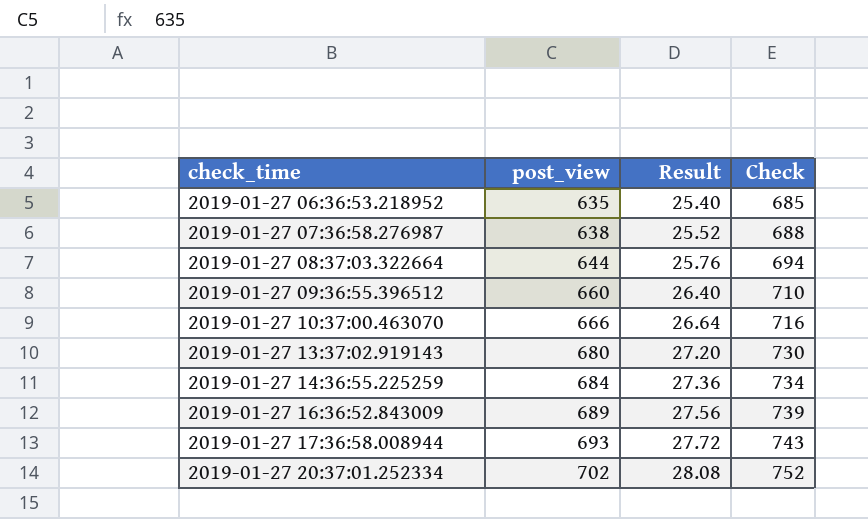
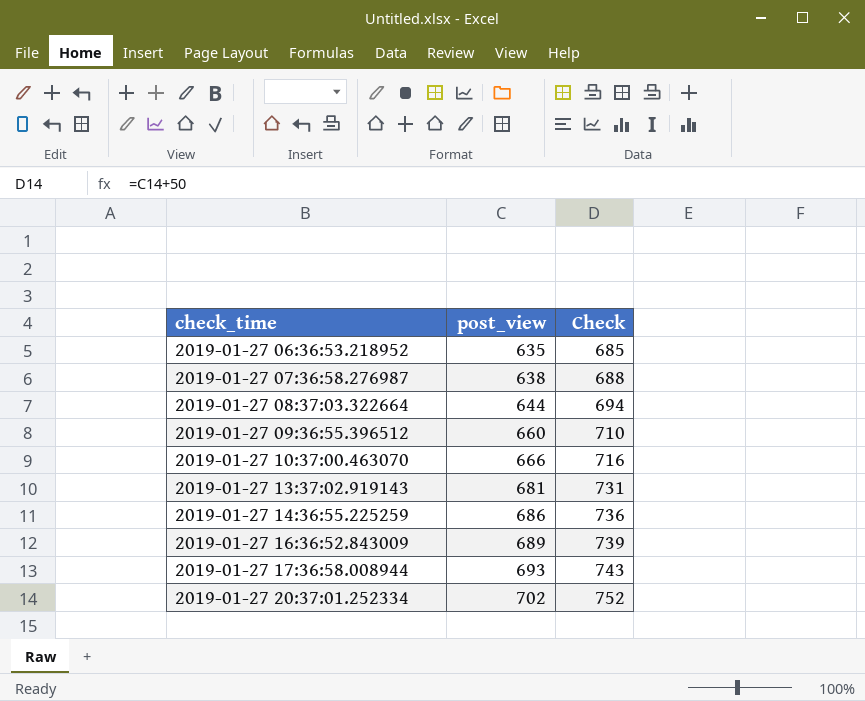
column Result | formula: [post_view] * 0.04 -> none
2019-01-27 13:37:02.919143 | post_view: 680 -> 681
2019-01-27 13:37:02.919143 | Check: 730 -> 731
2019-01-27 14:36:55.225259 | post_view: 684 -> 686
2019-01-27 14:36:55.225259 | Check: 734 -> 736

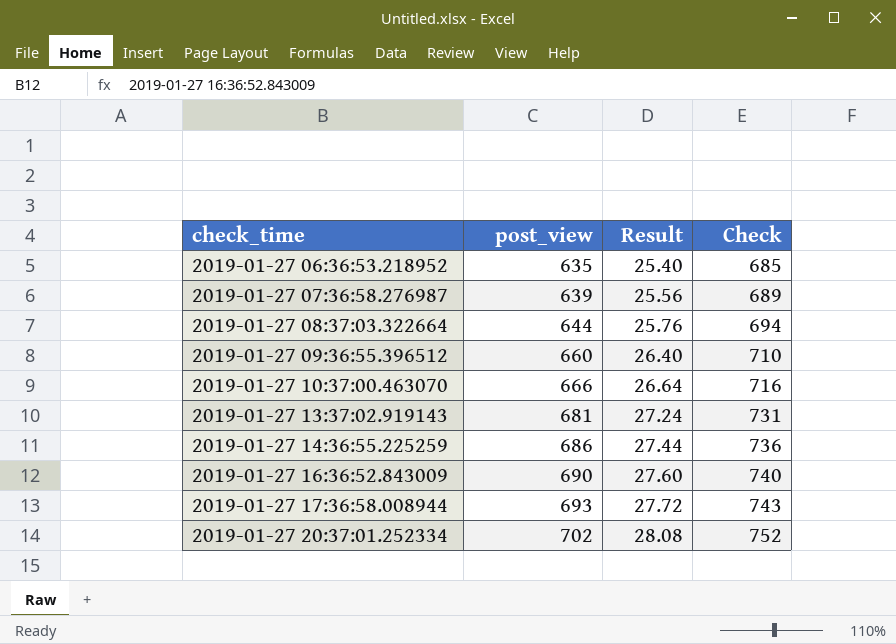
column Result | formula: none -> [post_view] * 0.04
2019-01-27 07:36:58.276987 | post_view: 638 -> 639
2019-01-27 07:36:58.276987 | Check: 688 -> 689
2019-01-27 16:36:52.843009 | post_view: 689 -> 690
2019-01-27 16:36:52.843009 | Check: 739 -> 740

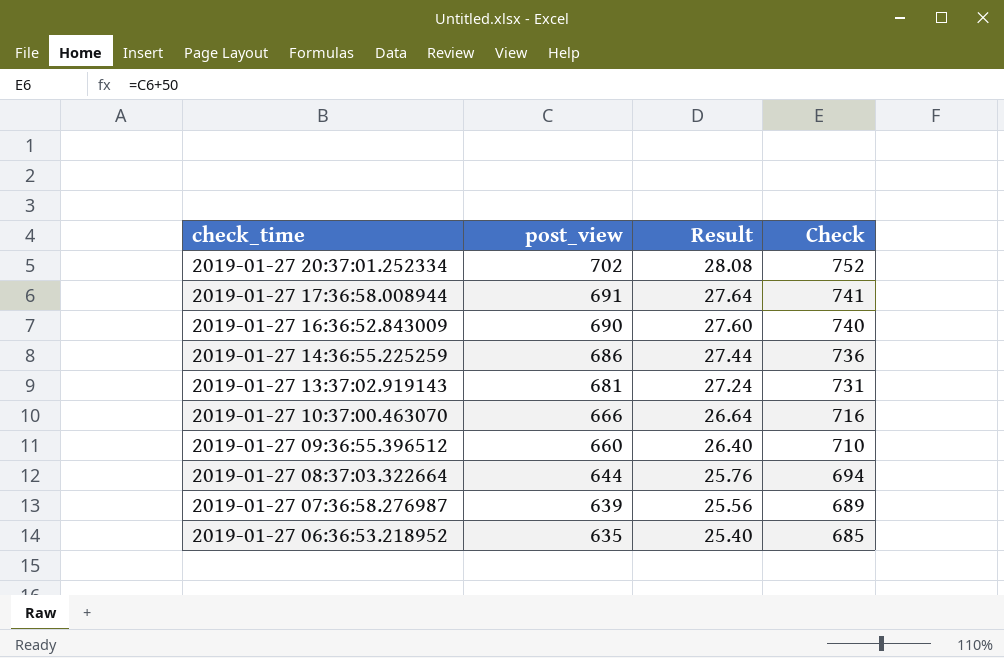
row order: check_time ascending -> check_time descending
2019-01-27 17:36:58.008944 | post_view: 693 -> 691
2019-01-27 17:36:58.008944 | Result: 27.72 -> 27.64
2019-01-27 17:36:58.008944 | Check: 743 -> 741

